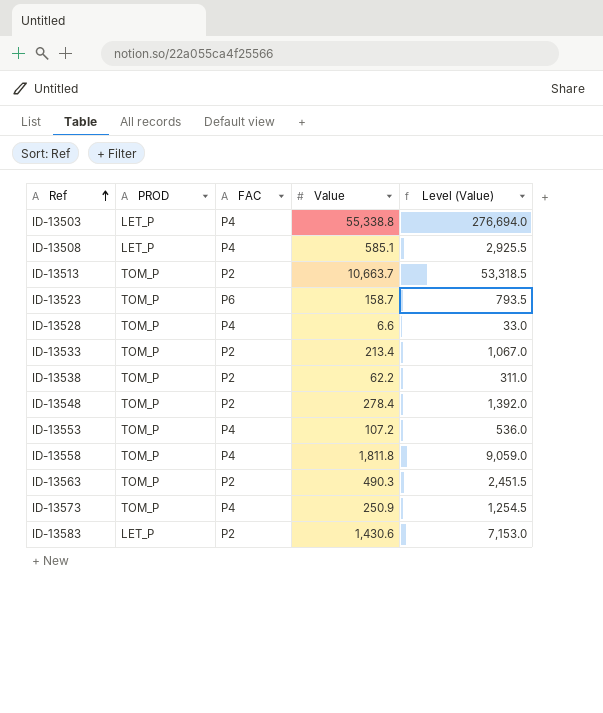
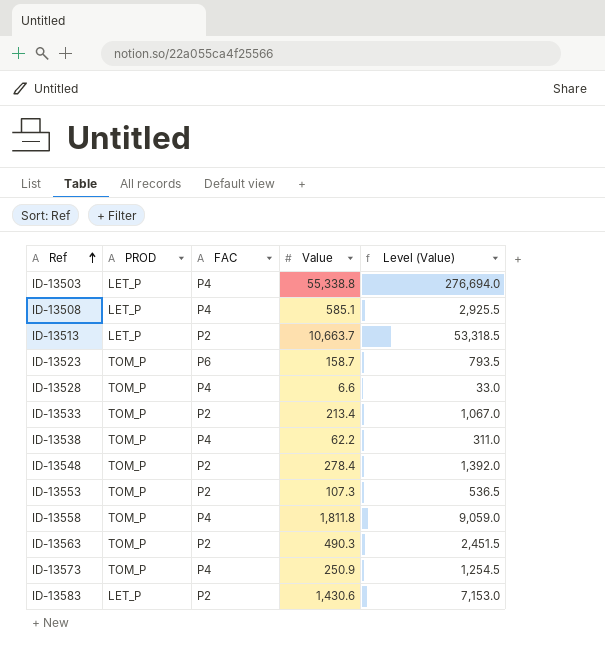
ID-13513 | PROD: TOM_P -> LET_P
ID-13538 | FAC: P2 -> P4
ID-13553 | FAC: P4 -> P2
ID-13553 | Value: 107.2 -> 107.3
ID-13553 | Level (Value): 536.0 -> 536.5

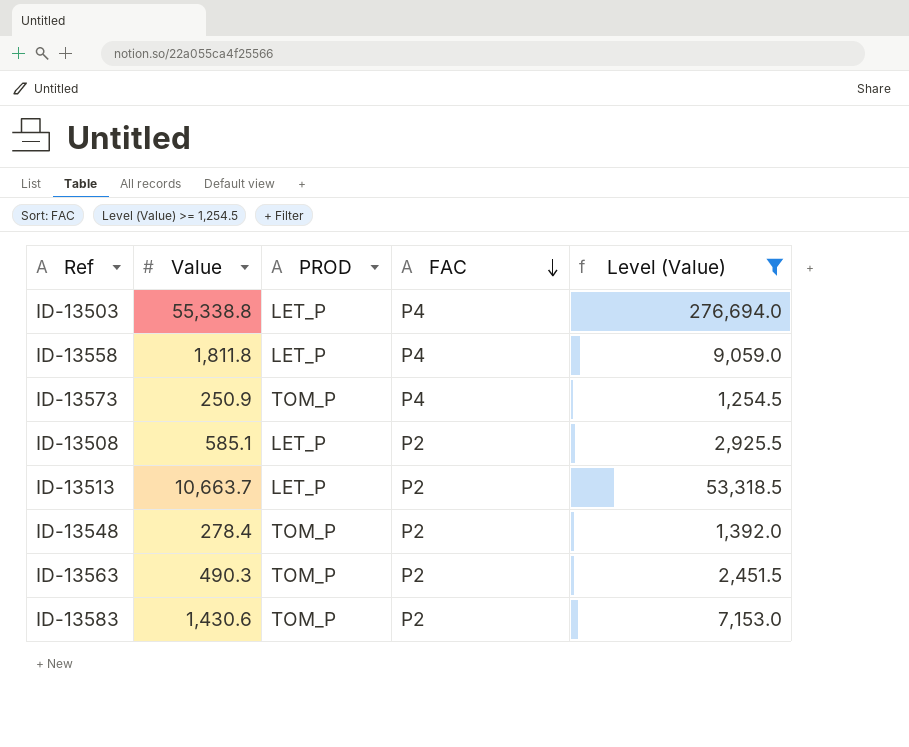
filter: none -> Level (Value) >= 1,254.5
row order: Ref ascending -> FAC descending
column Value | position: 4 -> 2
ID-13558 | PROD: TOM_P -> LET_P
ID-13508 | FAC: P4 -> P2
ID-13583 | PROD: LET_P -> TOM_P

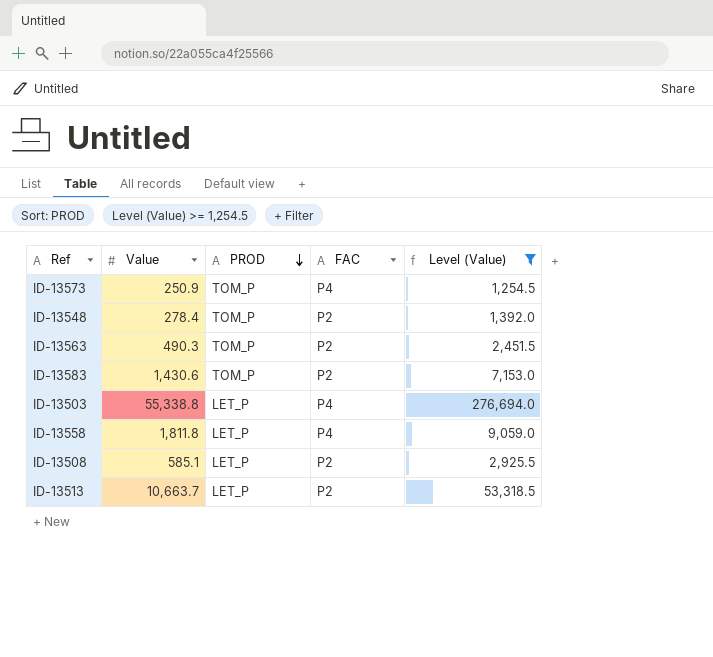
row order: FAC descending -> PROD descending

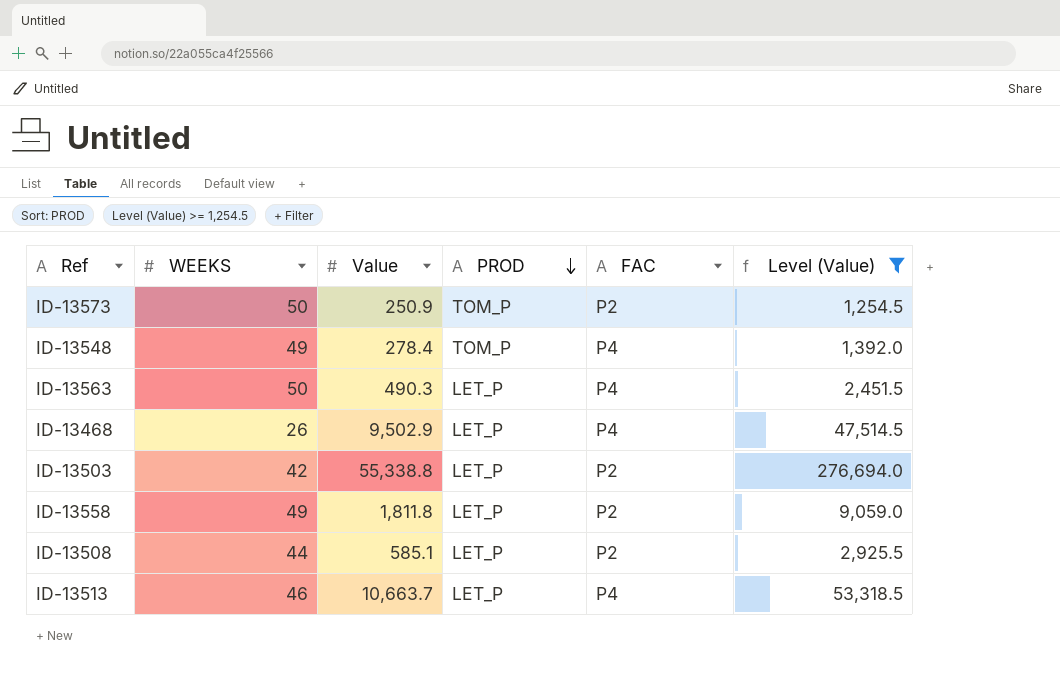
column WEEKS | position: none -> 2
row ID-13583: 1,430.6 | TOM_P | P2 | 7,153.0 -> none
ID-13573 | FAC: P4 -> P2
ID-13548 | FAC: P2 -> P4
ID-13563 | PROD: TOM_P -> LET_P
ID-13563 | FAC: P2 -> P4
row ID-13468: none -> 26 | 9,502.9 | LET_P | P4 | 47,514.5
ID-13503 | FAC: P4 -> P2
ID-13558 | FAC: P4 -> P2
ID-13513 | FAC: P2 -> P4

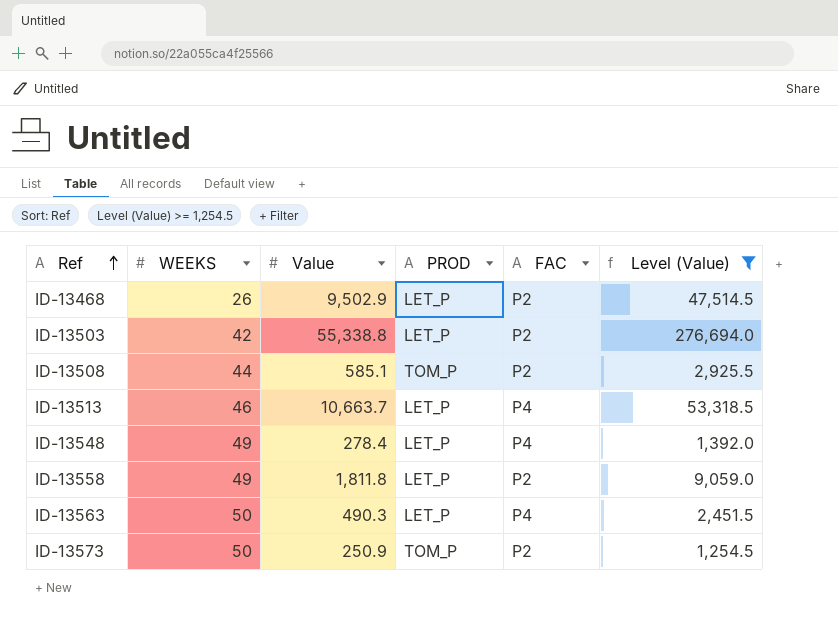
row order: PROD descending -> Ref ascending
ID-13468 | FAC: P4 -> P2
ID-13508 | PROD: LET_P -> TOM_P
ID-13548 | PROD: TOM_P -> LET_P

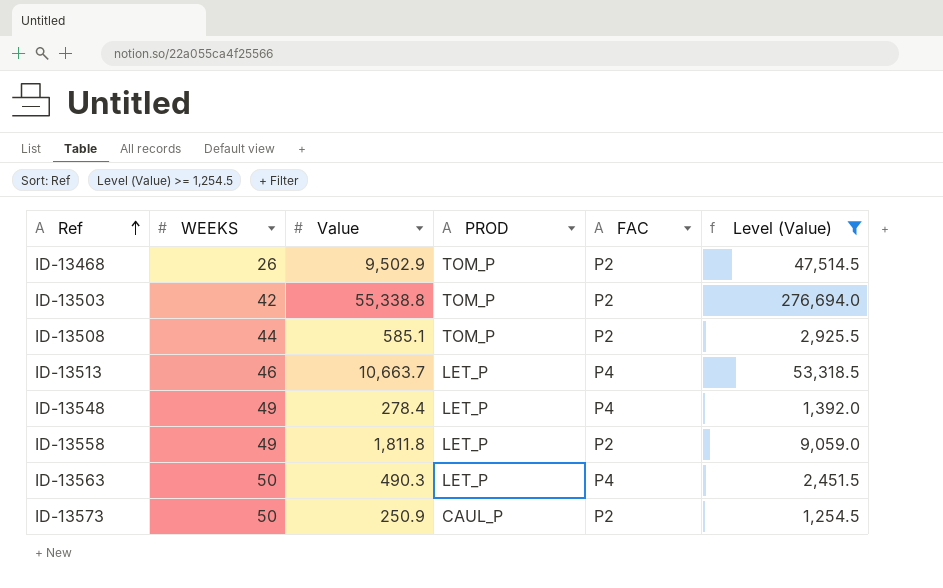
ID-13468 | PROD: LET_P -> TOM_P
ID-13503 | PROD: LET_P -> TOM_P
ID-13573 | PROD: TOM_P -> CAUL_P

